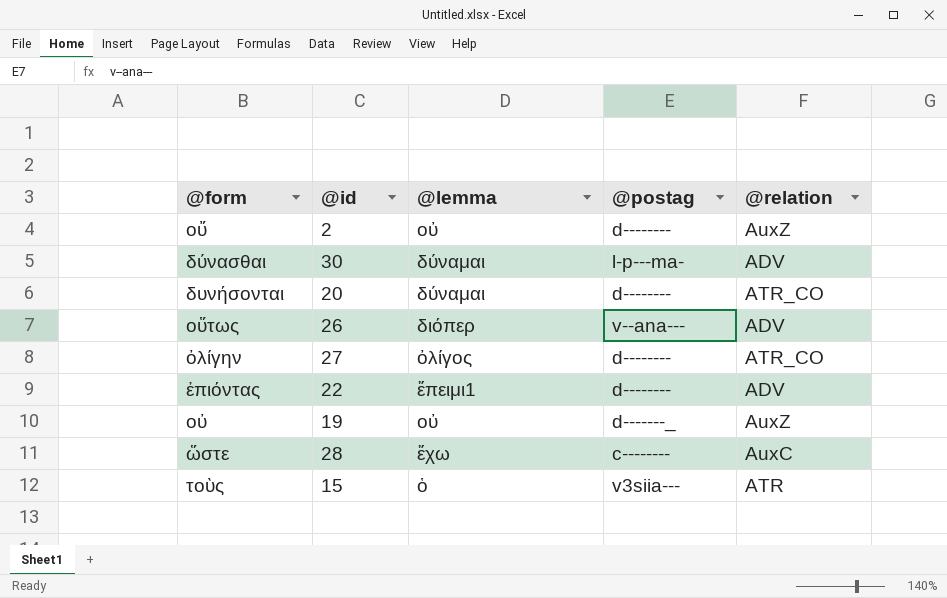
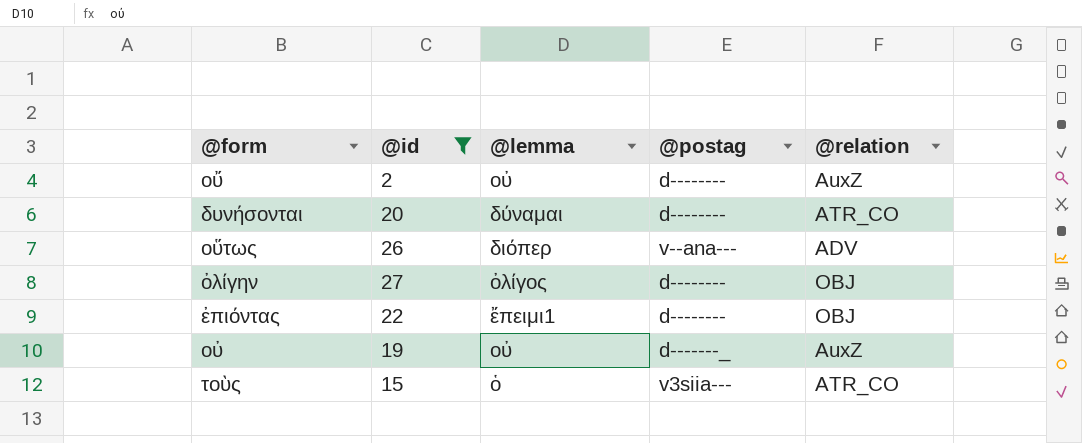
filter: none -> @id <= 27
ὀλίγην | @relation: ATR_CO -> OBJ
ἐπιόντας | @relation: ADV -> OBJ
τοὺς | @relation: ATR -> ATR_CO

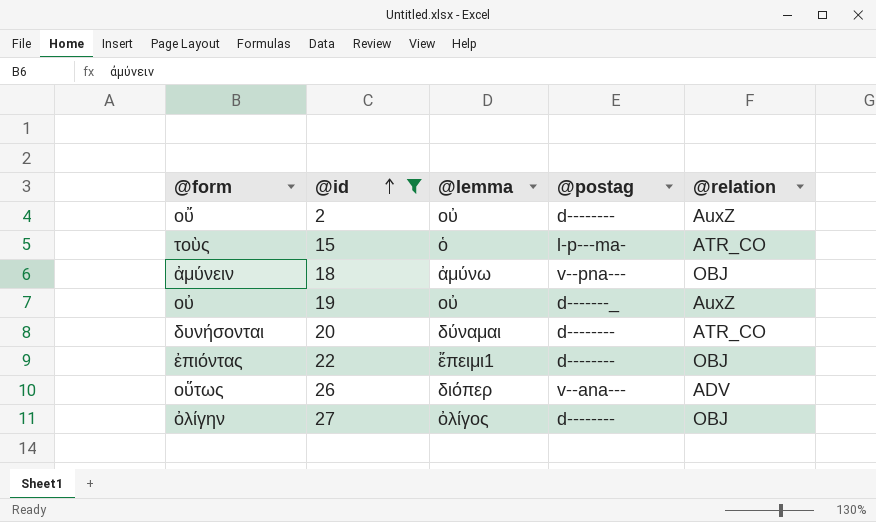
row order: none -> @id ascending
τοὺς | @postag: v3siia--- -> l-p---ma-
row ἀμύνειν: none -> 18 | ἀμύνω | v--pna--- | OBJ

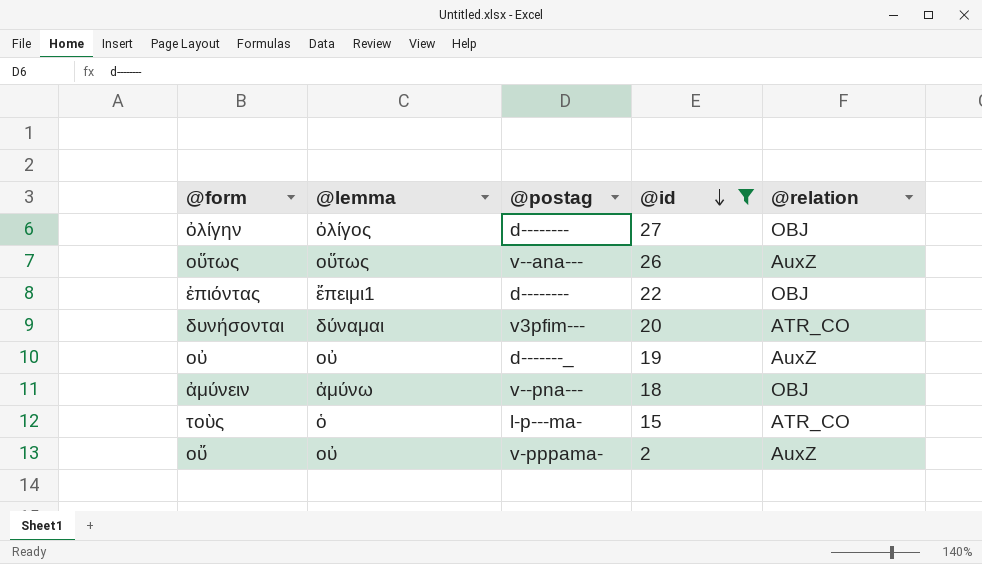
row order: @id ascending -> @id descending
column @id | position: 2 -> 4
οὕτως | @lemma: διόπερ -> οὕτως
οὕτως | @relation: ADV -> AuxZ
δυνήσονται | @postag: d-------- -> v3pfim---
οὔ | @postag: d-------- -> v-pppama-

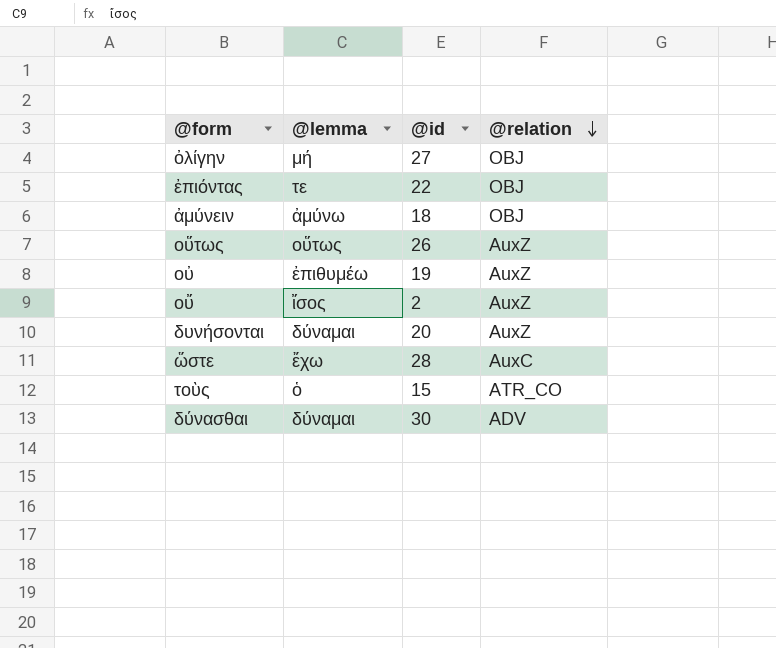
filter: @id <= 27 -> none
row order: @id descending -> @relation descending
column @postag | position: 3 -> none
ὀλίγην | @lemma: ὀλίγος -> μή
ἐπιόντας | @lemma: ἔπειμι1 -> τε
οὐ | @lemma: οὐ -> ἐπιθυμέω
οὔ | @lemma: οὐ -> ἴσος
δυνήσονται | @relation: ATR_CO -> AuxZ

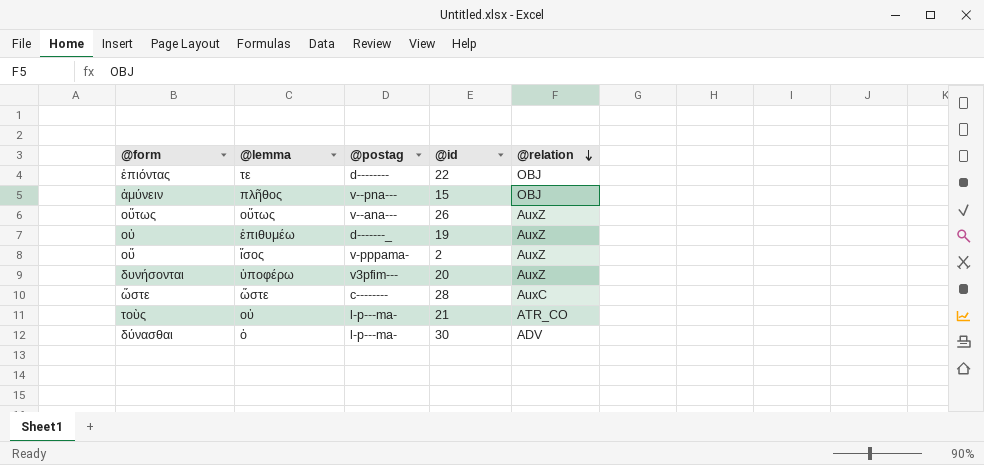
column @postag | position: none -> 3
row ὀλίγην: μή | 27 | OBJ -> none
ἀμύνειν | @lemma: ἀμύνω -> πλῆθος
ἀμύνειν | @id: 18 -> 15
δυνήσονται | @lemma: δύναμαι -> ὑποφέρω
ὥστε | @lemma: ἔχω -> ὥστε
τοὺς | @lemma: ὁ -> οὐ
τοὺς | @id: 15 -> 21
δύνασθαι | @lemma: δύναμαι -> ὁ

